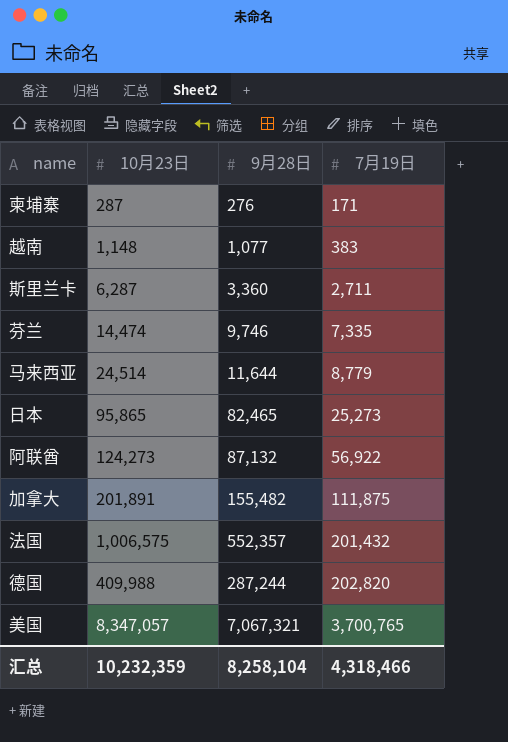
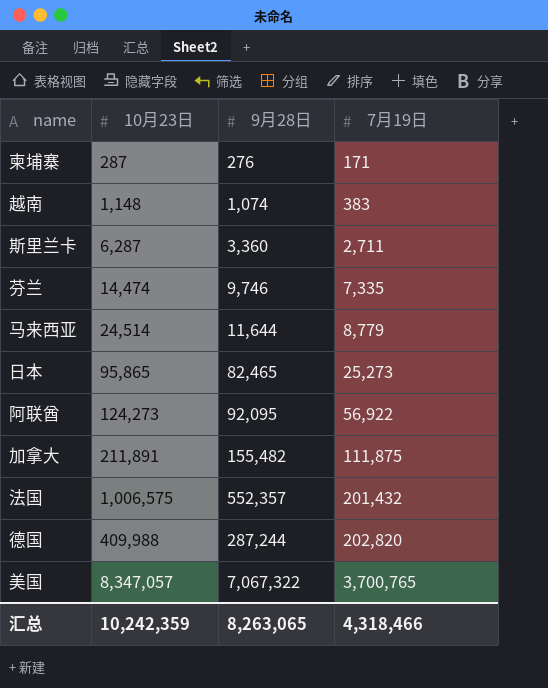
越南 | 9月28日: 1,077 -> 1,074
阿联酋 | 9月28日: 87,132 -> 92,095
加拿大 | 10月23日: 201,891 -> 211,891
美国 | 9月28日: 7,067,321 -> 7,067,322
汇总 | 10月23日: 10,232,359 -> 10,242,359
汇总 | 9月28日: 8,258,104 -> 8,263,065

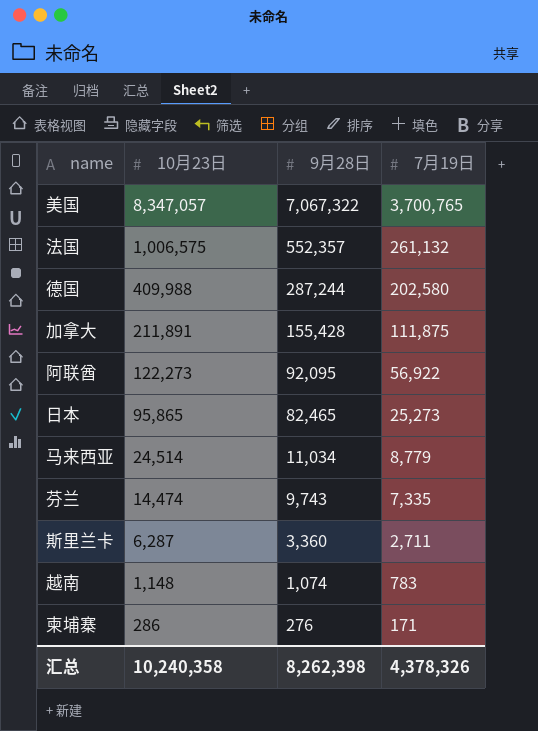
row order: 7月19日 ascending -> 10月23日 descending
法国 | 7月19日: 201,432 -> 261,132
德国 | 7月19日: 202,820 -> 202,580
加拿大 | 9月28日: 155,482 -> 155,428
阿联酋 | 10月23日: 124,273 -> 122,273
马来西亚 | 9月28日: 11,644 -> 11,034
芬兰 | 9月28日: 9,746 -> 9,743
越南 | 7月19日: 383 -> 783
柬埔寨 | 10月23日: 287 -> 286
汇总 | 10月23日: 10,242,359 -> 10,240,358
汇总 | 9月28日: 8,263,065 -> 8,262,398
汇总 | 7月19日: 4,318,466 -> 4,378,326

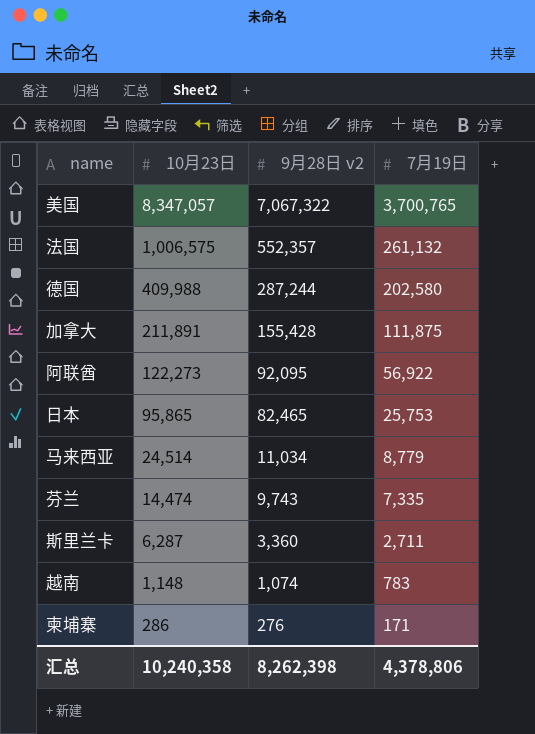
column name: 9月28日 -> 9月28日 v2
日本 | 7月19日: 25,273 -> 25,753
汇总 | 7月19日: 4,378,326 -> 4,378,806

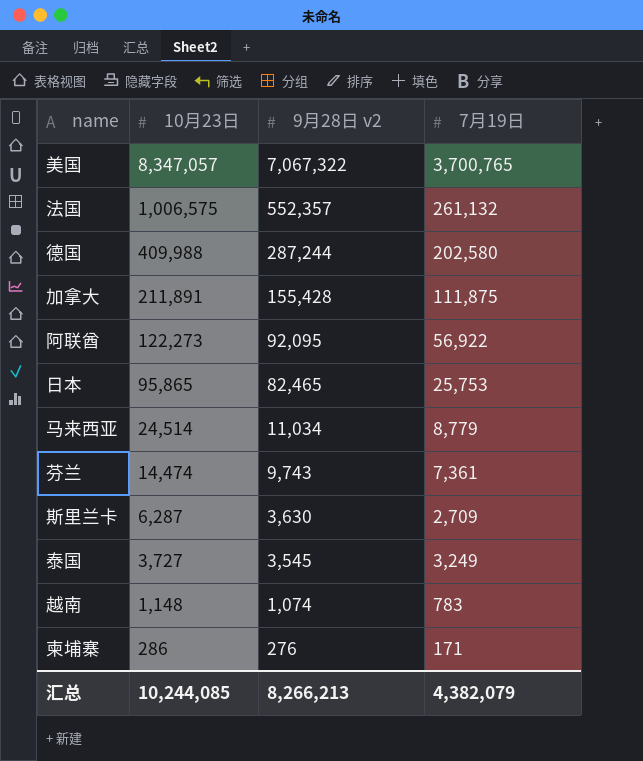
芬兰 | 7月19日: 7,335 -> 7,361
斯里兰卡 | 9月28日 v2: 3,360 -> 3,630
斯里兰卡 | 7月19日: 2,711 -> 2,709
row 泰国: none -> 3,727 | 3,545 | 3,249
汇总 | 10月23日: 10,240,358 -> 10,244,085
汇总 | 9月28日 v2: 8,262,398 -> 8,266,213
汇总 | 7月19日: 4,378,806 -> 4,382,079

